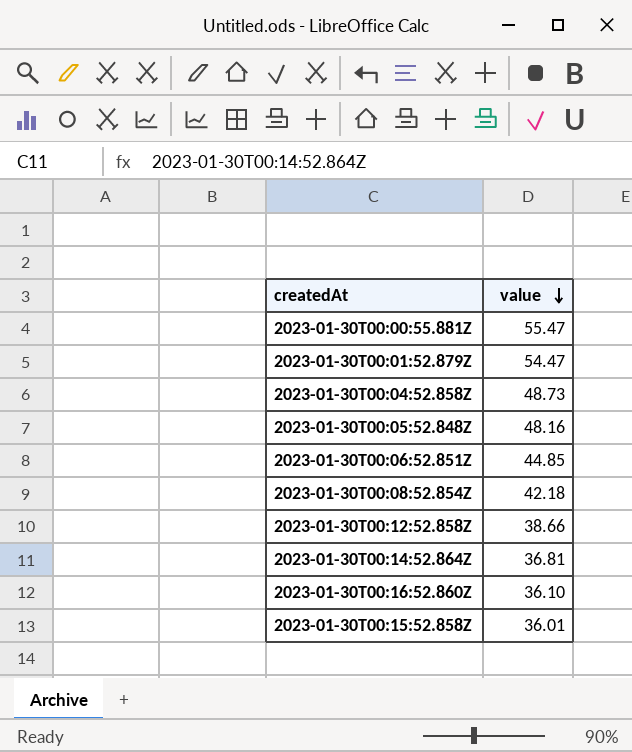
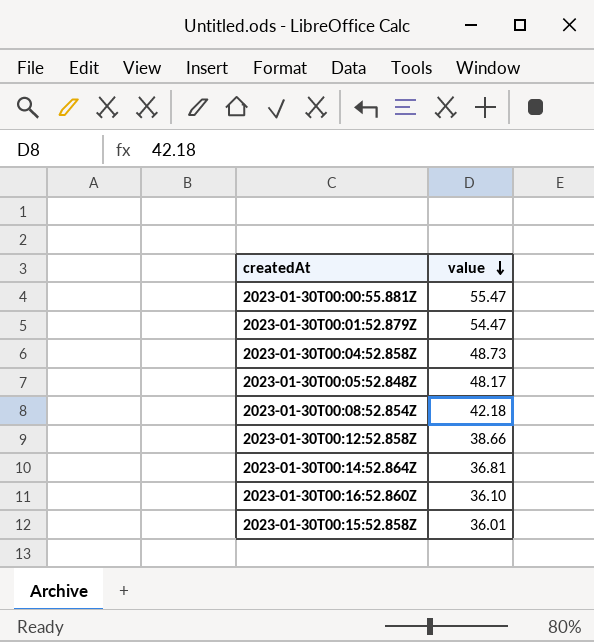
row 2023-01-30T00:06:52.851Z: 44.85 -> none
2023-01-30T00:05:52.848Z | value: 48.16 -> 48.17

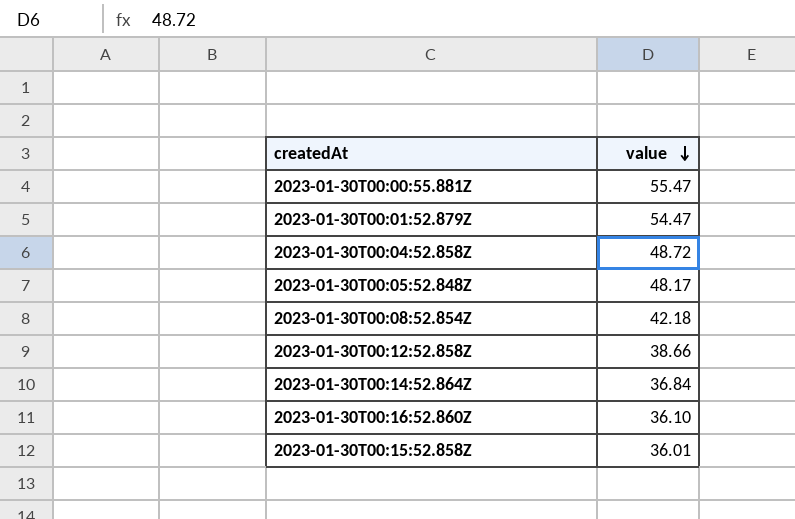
2023-01-30T00:04:52.858Z | value: 48.73 -> 48.72
2023-01-30T00:14:52.864Z | value: 36.81 -> 36.84

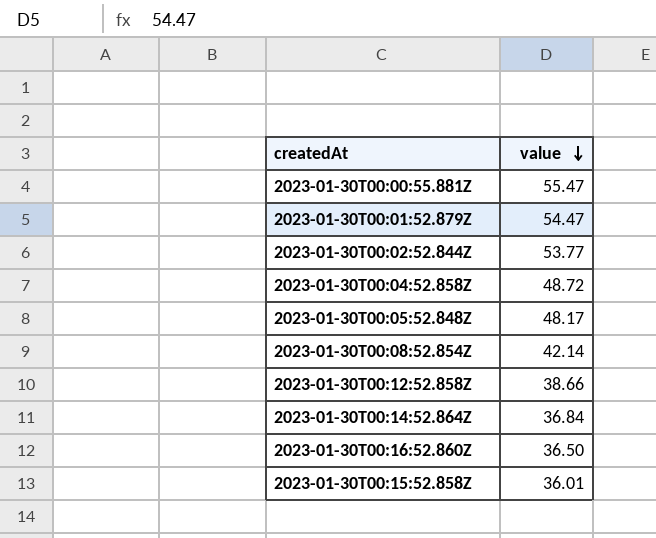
row 2023-01-30T00:02:52.844Z: none -> 53.77
2023-01-30T00:08:52.854Z | value: 42.18 -> 42.14
2023-01-30T00:16:52.860Z | value: 36.10 -> 36.50

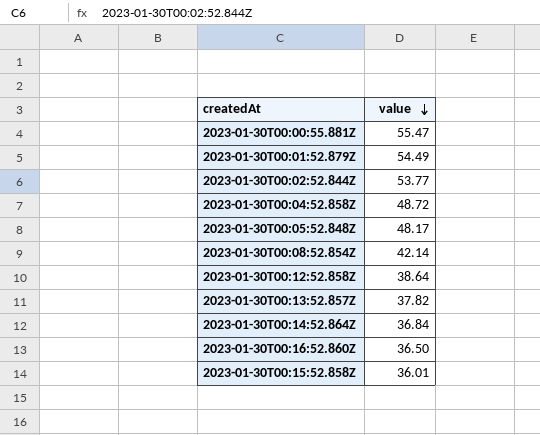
2023-01-30T00:01:52.879Z | value: 54.47 -> 54.49
2023-01-30T00:12:52.858Z | value: 38.66 -> 38.64
row 2023-01-30T00:13:52.857Z: none -> 37.82

